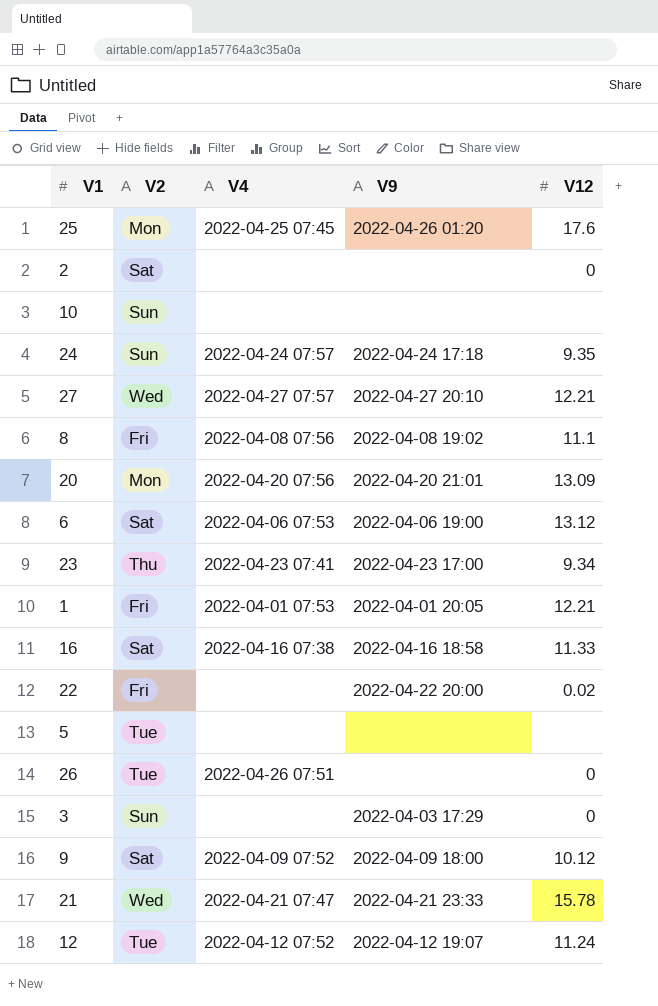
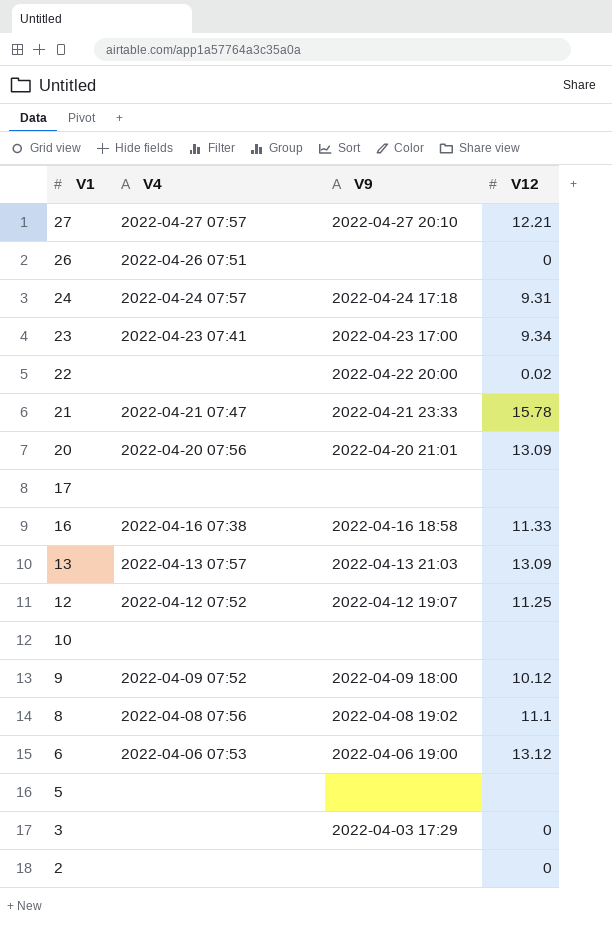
row order: none -> V1 descending
column V2 | position: 2 -> none
row 25: Mon | 2022-04-25 07:45 | 2022-04-26 01:20 | 17.6 -> none
row 1: Fri | 2022-04-01 07:53 | 2022-04-01 20:05 | 12.21 -> none
24 | V12: 9.35 -> 9.31
row 17: none -> none | none | none
row 13: none -> 2022-04-13 07:57 | 2022-04-13 21:03 | 13.09
12 | V12: 11.24 -> 11.25

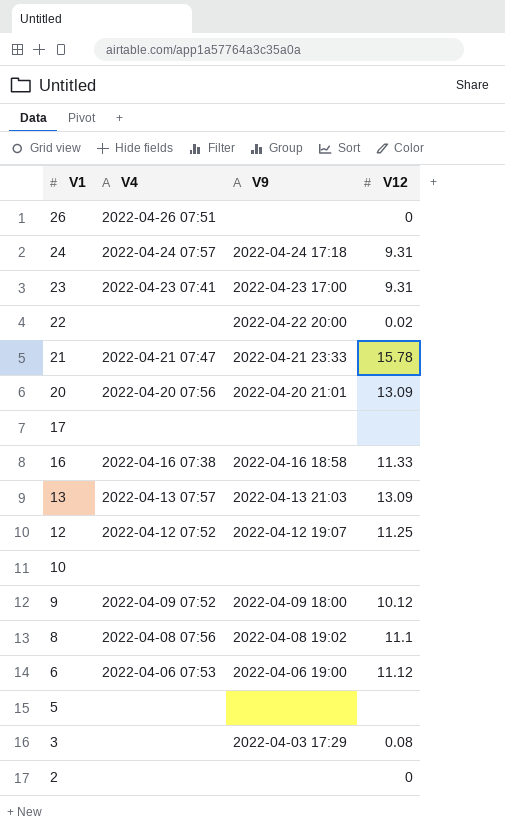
row 27: 2022-04-27 07:57 | 2022-04-27 20:10 | 12.21 -> none
23 | V12: 9.34 -> 9.31
6 | V12: 13.12 -> 11.12
3 | V12: 0 -> 0.08

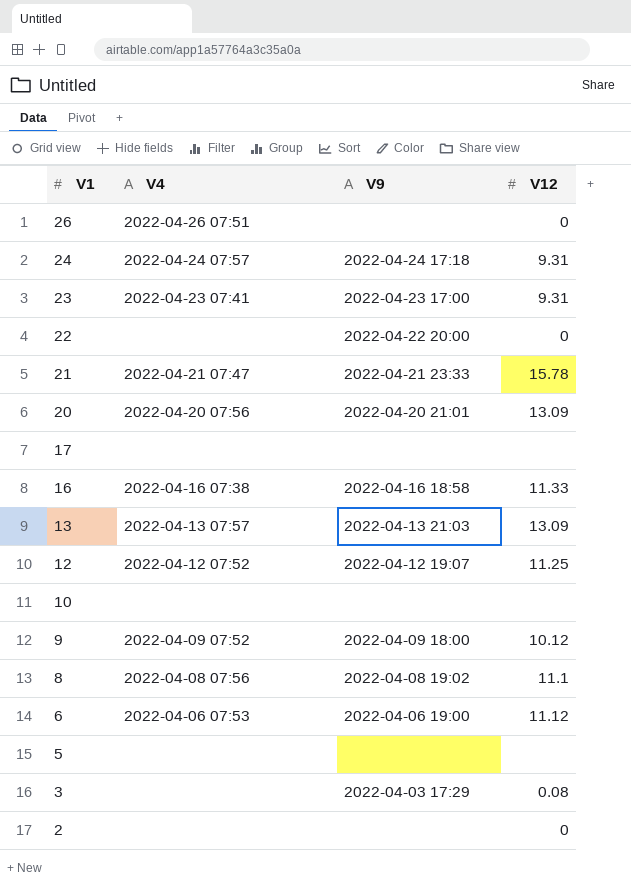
22 | V12: 0.02 -> 0

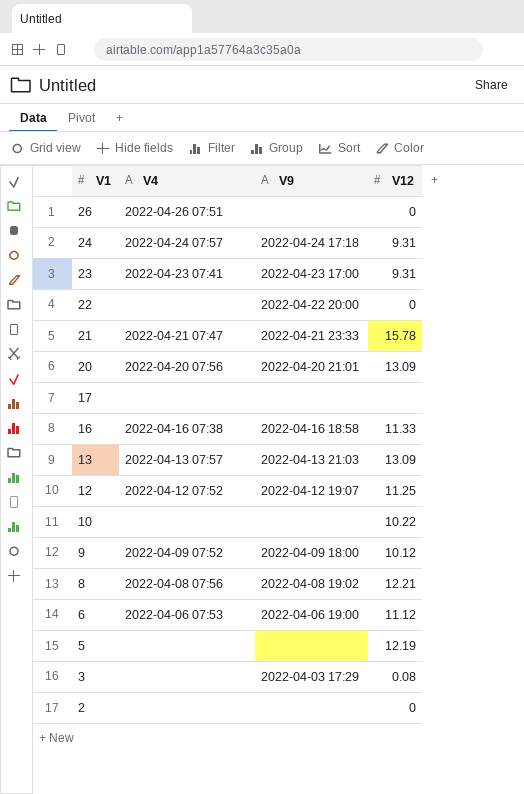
10 | V12: none -> 10.22
8 | V12: 11.1 -> 12.21
5 | V12: none -> 12.19

